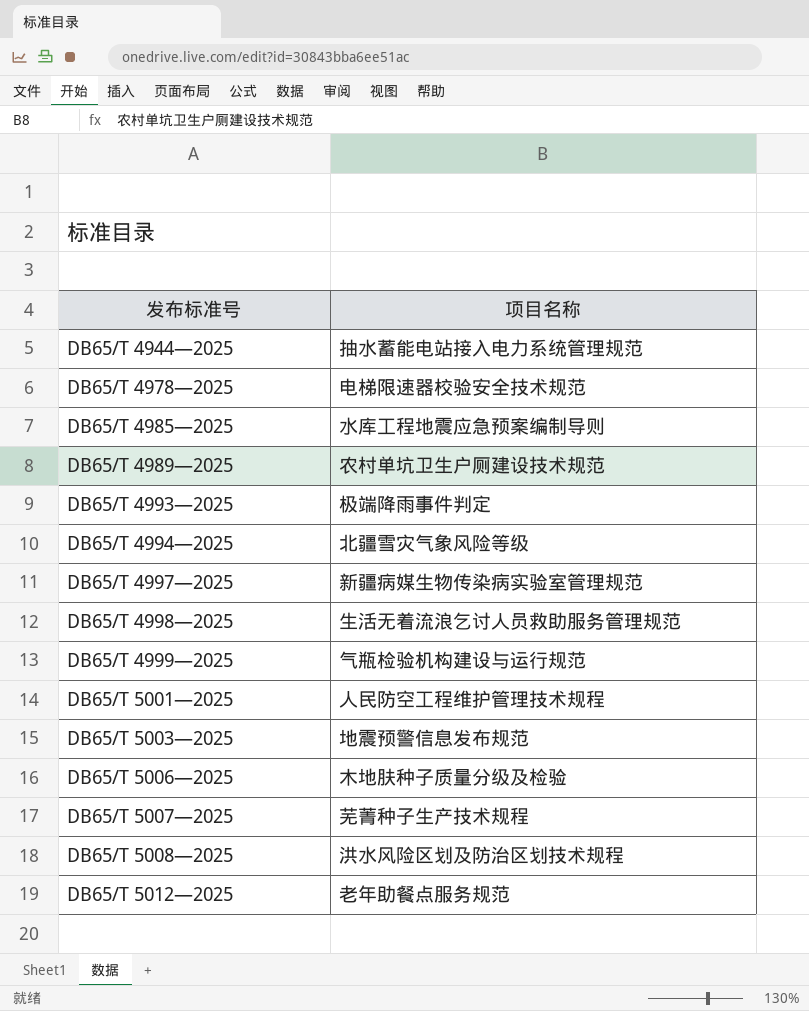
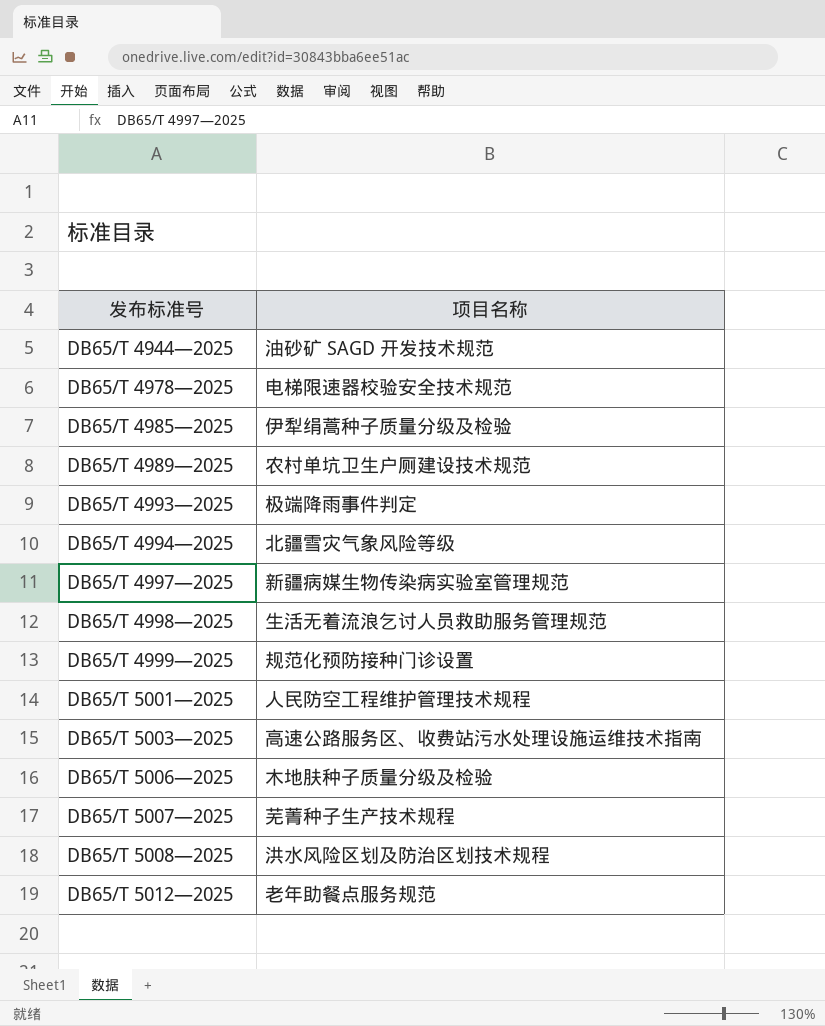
DB65/T 4944—2025 | 项目名称: 抽水蓄能电站接入电力系统管理规范 -> 油砂矿 SAGD 开发技术规范
DB65/T 4985—2025 | 项目名称: 水库工程地震应急预案编制导则 -> 伊犁绢蒿种子质量分级及检验
DB65/T 4999—2025 | 项目名称: 气瓶检验机构建设与运行规范 -> 规范化预防接种门诊设置
DB65/T 5003—2025 | 项目名称: 地震预警信息发布规范 -> 高速公路服务区、收费站污水处理设施运维技术指南

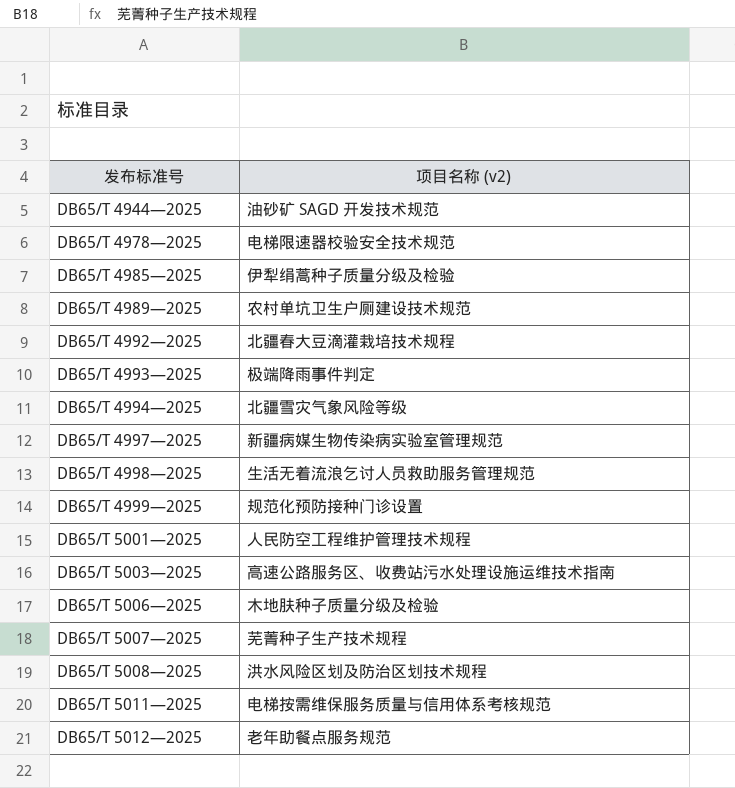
column name: 项目名称 -> 项目名称 (v2)
row DB65/T 4992—2025: none -> 北疆春大豆滴灌栽培技术规程
row DB65/T 5011—2025: none -> 电梯按需维保服务质量与信用体系考核规范

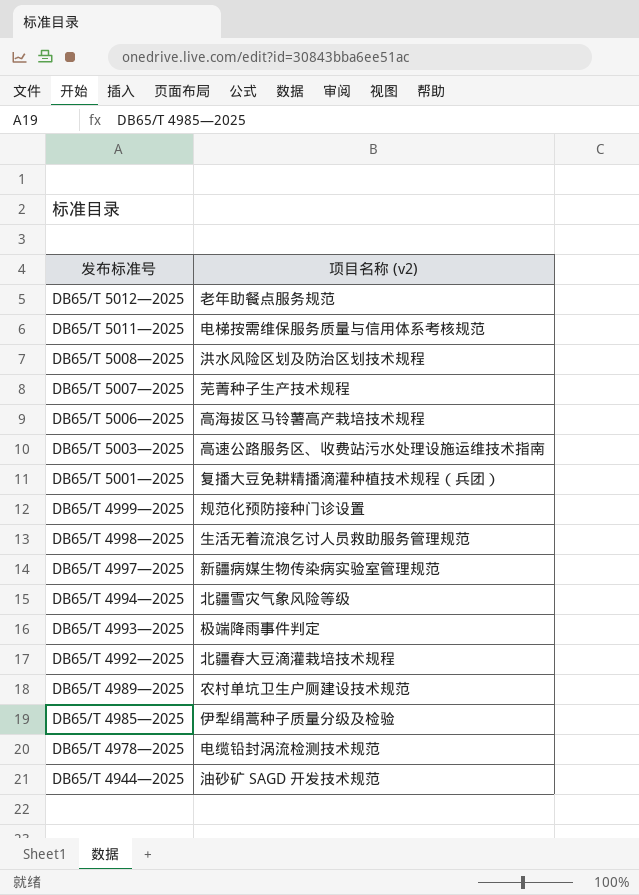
row order: 发布标准号 ascending -> 发布标准号 descending
DB65/T 5006—2025 | 项目名称 (v2): 木地肤种子质量分级及检验 -> 高海拔区马铃薯高产栽培技术规程
DB65/T 5001—2025 | 项目名称 (v2): 人民防空工程维护管理技术规程 -> 复播大豆免耕精播滴灌种植技术规程（兵团）
DB65/T 4978—2025 | 项目名称 (v2): 电梯限速器校验安全技术规范 -> 电缆铅封涡流检测技术规范

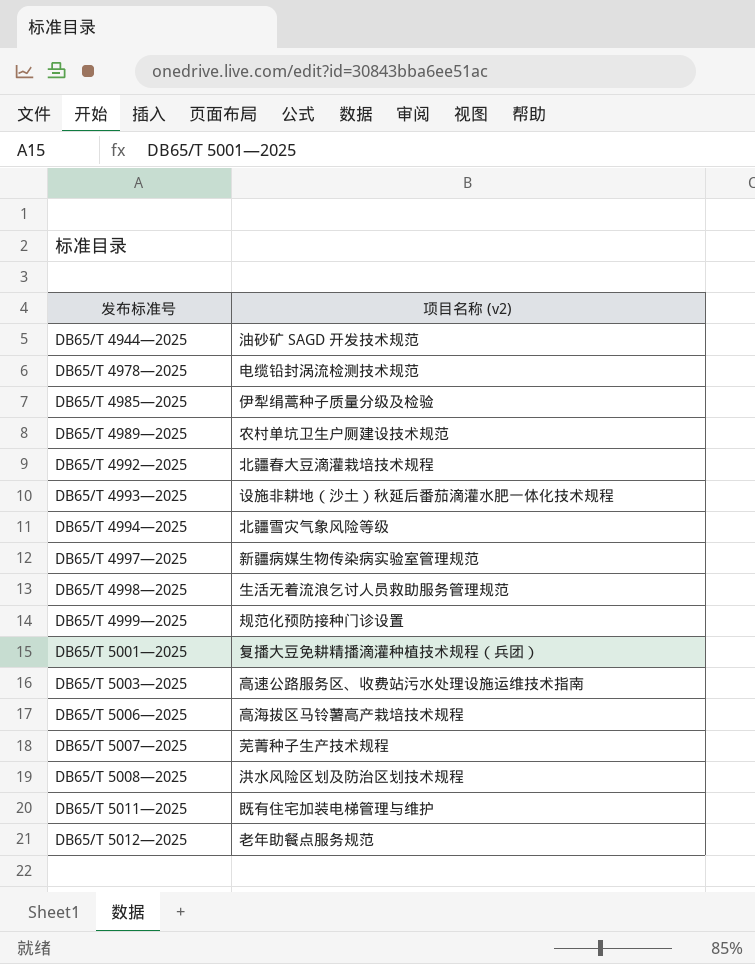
row order: 发布标准号 descending -> 发布标准号 ascending
DB65/T 4993—2025 | 项目名称 (v2): 极端降雨事件判定 -> 设施非耕地（沙土）秋延后番茄滴灌水肥一体化技术规程
DB65/T 5011—2025 | 项目名称 (v2): 电梯按需维保服务质量与信用体系考核规范 -> 既有住宅加装电梯管理与维护

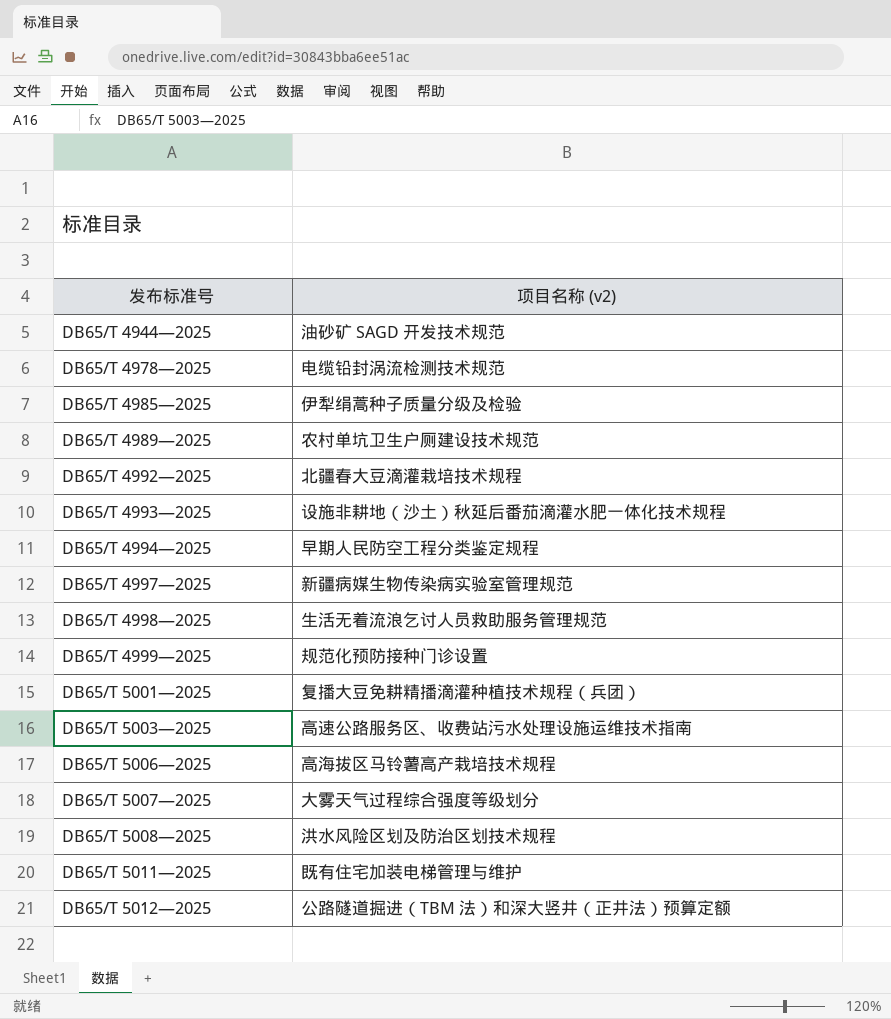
DB65/T 4994—2025 | 项目名称 (v2): 北疆雪灾气象风险等级 -> 早期人民防空工程分类鉴定规程
DB65/T 5007—2025 | 项目名称 (v2): 芜菁种子生产技术规程 -> 大雾天气过程综合强度等级划分
DB65/T 5012—2025 | 项目名称 (v2): 老年助餐点服务规范 -> 公路隧道掘进（TBM 法）和深大竖井（正井法）预算定额

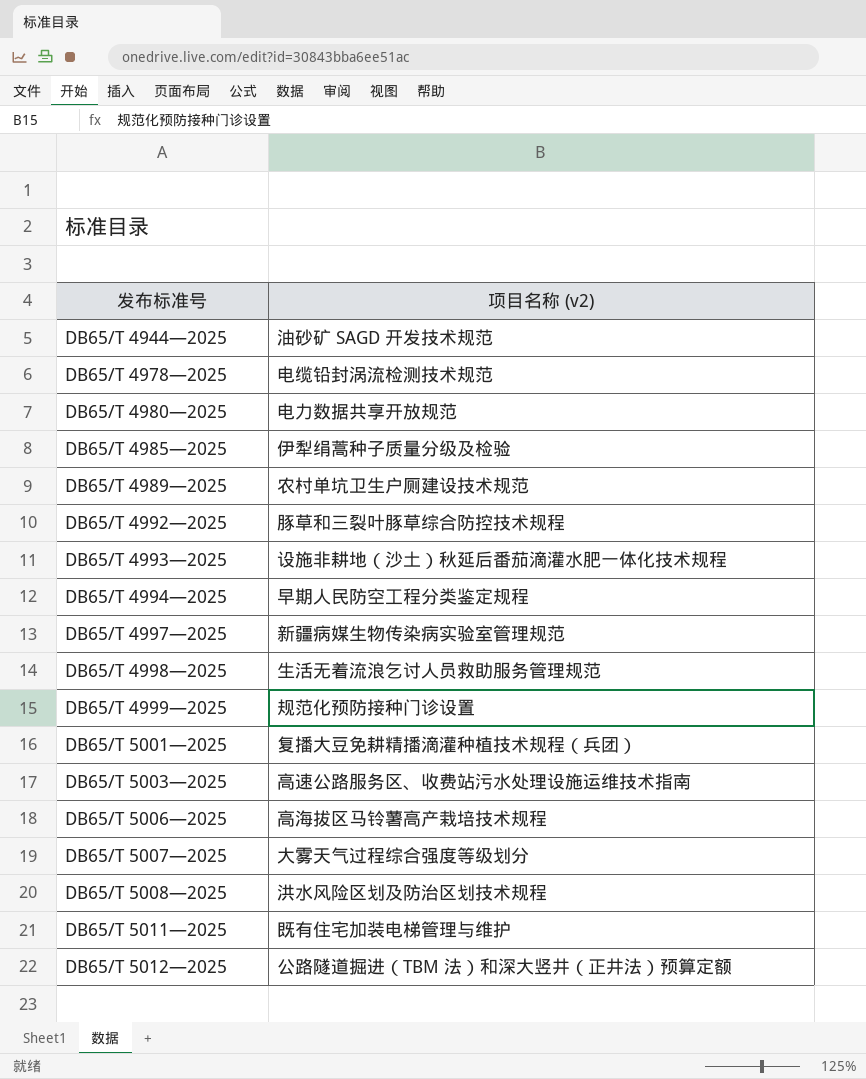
row DB65/T 4980—2025: none -> 电力数据共享开放规范
DB65/T 4992—2025 | 项目名称 (v2): 北疆春大豆滴灌栽培技术规程 -> 豚草和三裂叶豚草综合防控技术规程

